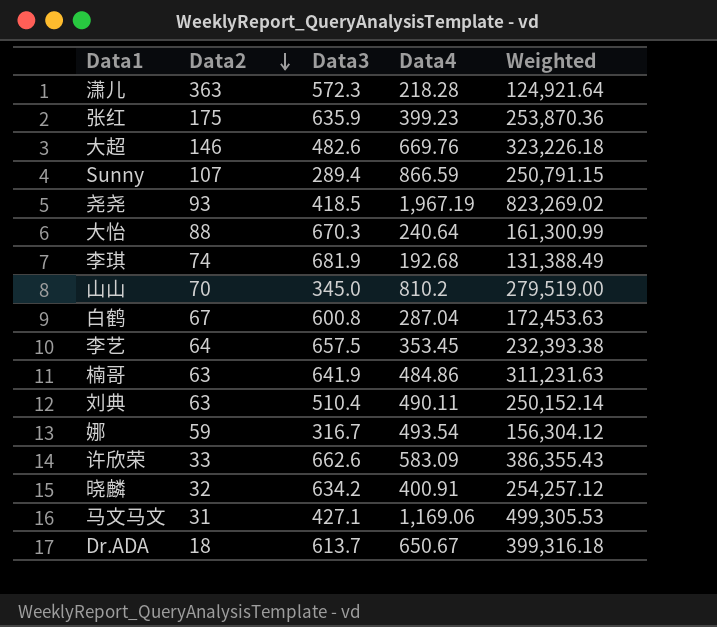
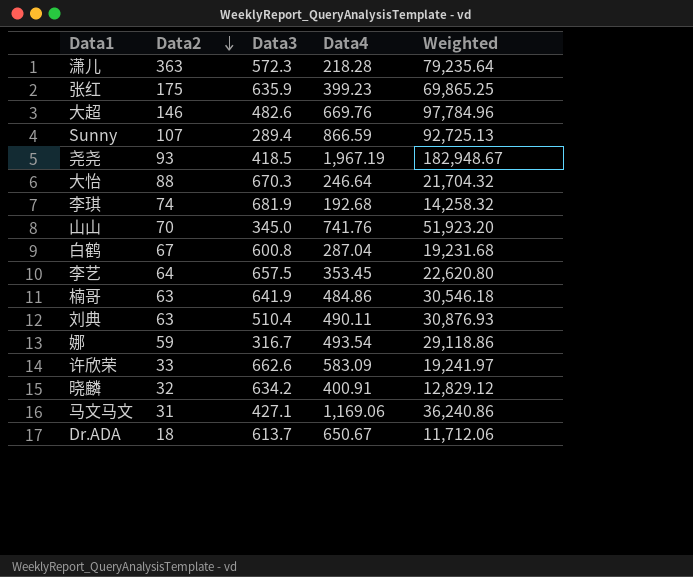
column Weighted | formula: [Data3] * [Data4] -> [Data2] * [Data4]
大怡 | Data4: 240.64 -> 246.64
山山 | Data4: 810.2 -> 741.76

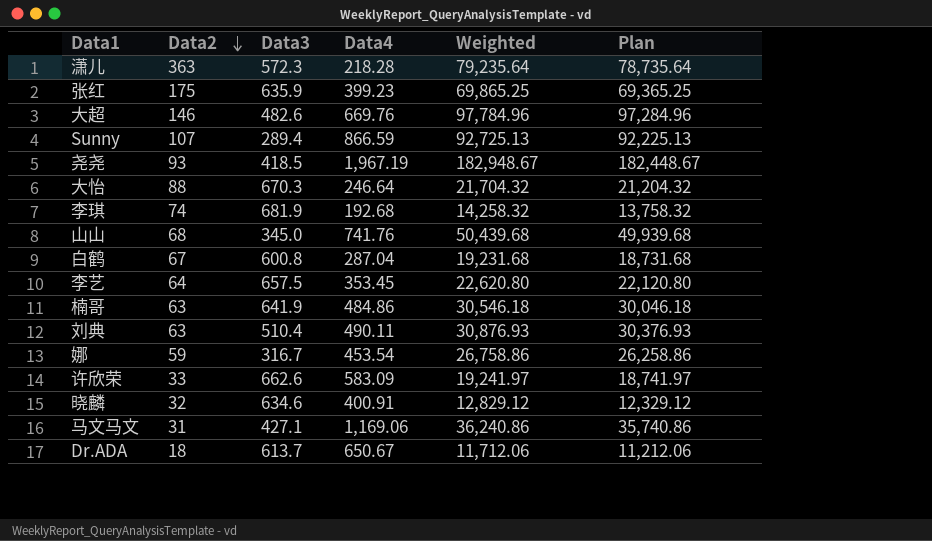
column Plan | formula: none -> [Weighted] - 500
山山 | Data2: 70 -> 68
山山 | Weighted: 51,923.20 -> 50,439.68
娜 | Data4: 493.54 -> 453.54
娜 | Weighted: 29,118.86 -> 26,758.86
晓麟 | Data3: 634.2 -> 634.6

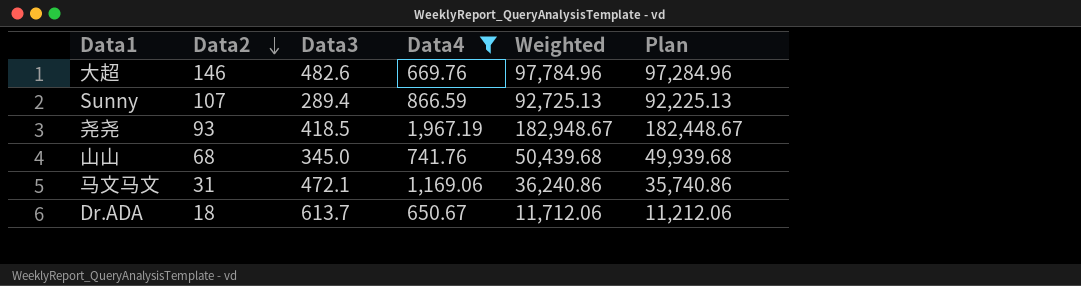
filter: none -> Data4 >= 650.67
马文马文 | Data3: 427.1 -> 472.1

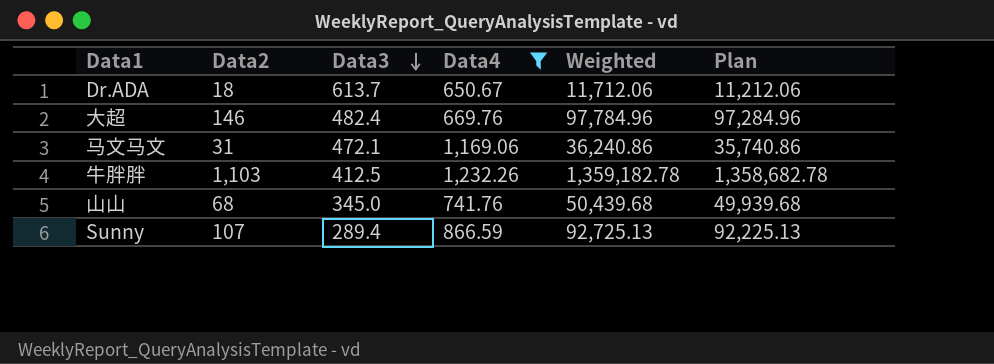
row order: Data2 descending -> Data3 descending
row 尧尧: 93 | 418.5 | 1,967.19 | 182,948.67 | 182,448.67 -> none
大超 | Data3: 482.6 -> 482.4
row 牛胖胖: none -> 1,103 | 412.5 | 1,232.26 | 1,359,182.78 | 1,358,682.78

